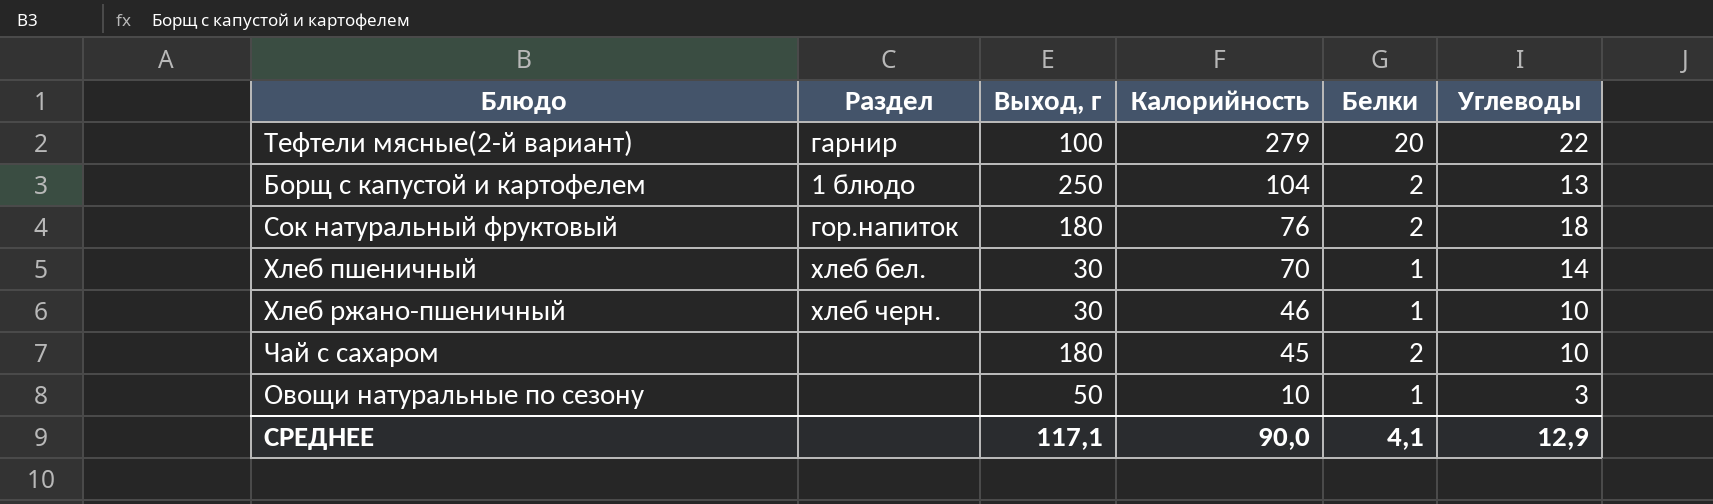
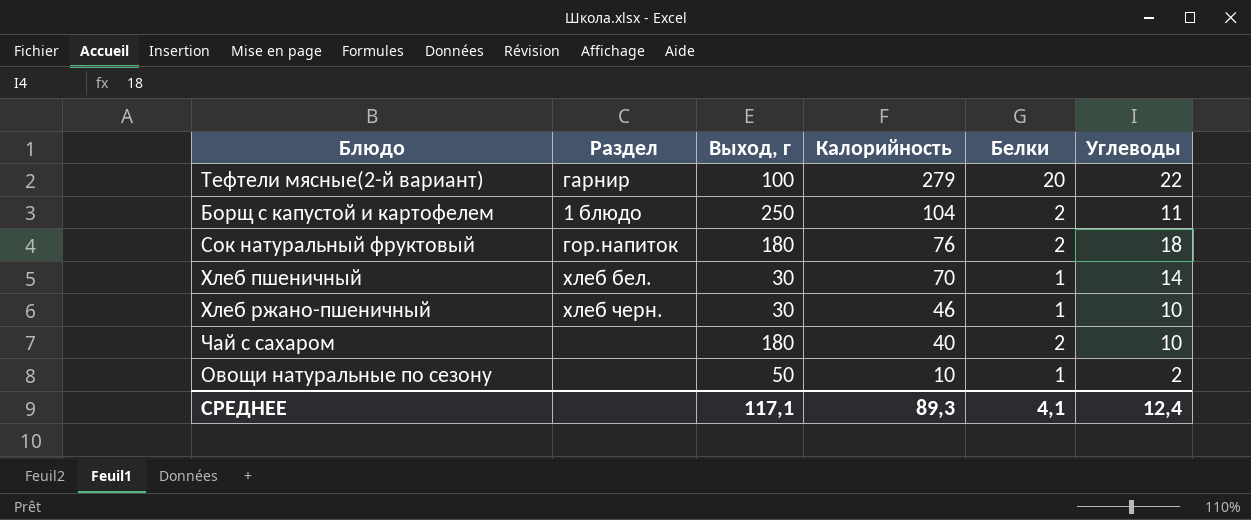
Борщ с капустой и картофелем | Углеводы: 13 -> 11
Чай с сахаром | Калорийность: 45 -> 40
Овощи натуральные по сезону | Углеводы: 3 -> 2
СРЕДНЕЕ | Калорийность: 90,0 -> 89,3
СРЕДНЕЕ | Углеводы: 12,9 -> 12,4

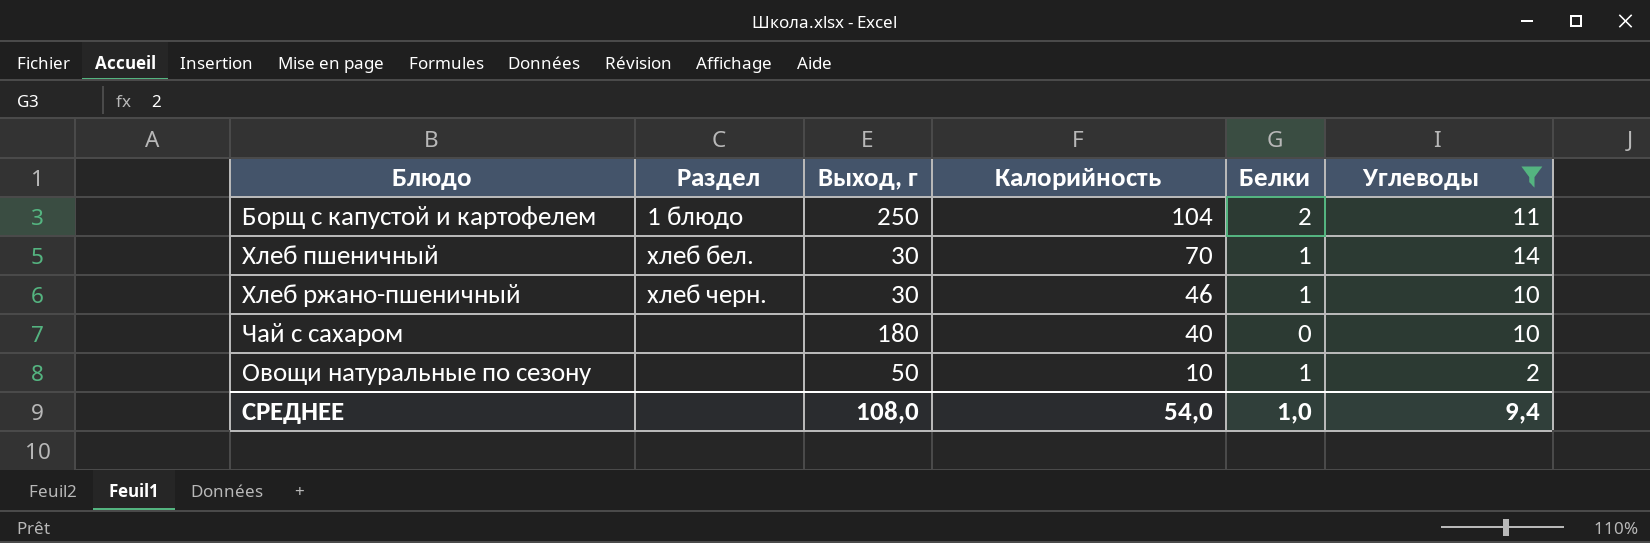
filter: none -> Углеводы <= 14
Чай с сахаром | Белки: 2 -> 0
СРЕДНЕЕ | Выход, г: 117,1 -> 108,0
СРЕДНЕЕ | Калорийность: 89,3 -> 54,0
СРЕДНЕЕ | Белки: 4,1 -> 1,0
СРЕДНЕЕ | Углеводы: 12,4 -> 9,4

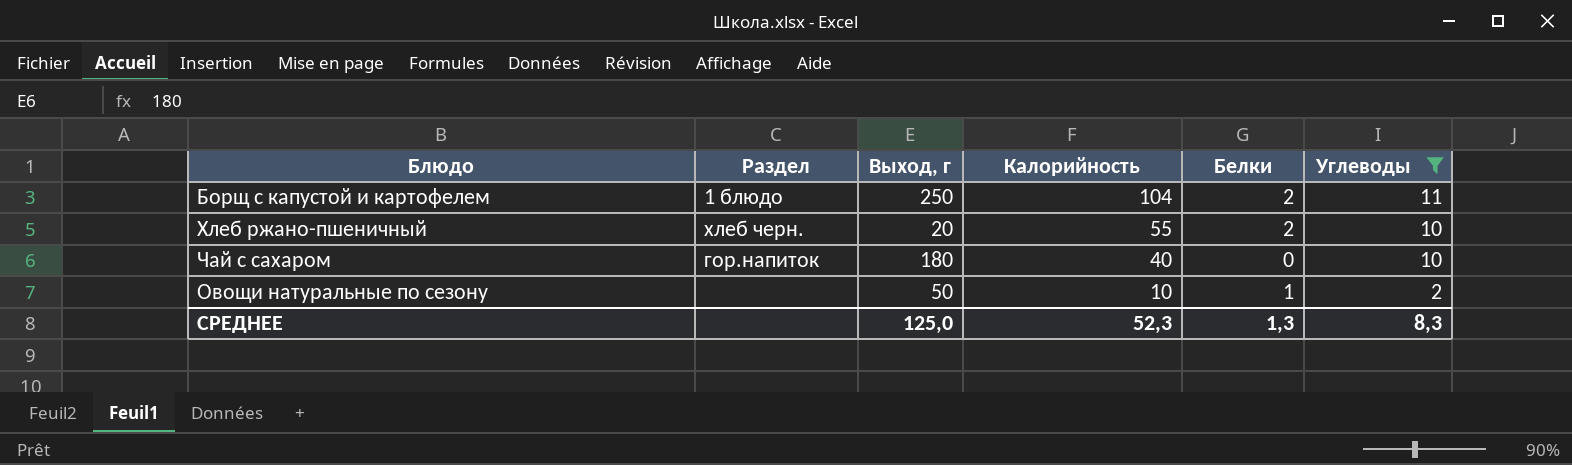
row Хлеб пшеничный: хлеб бел. | 30 | 70 | 1 | 14 -> none
Хлеб ржано-пшеничный | Выход, г: 30 -> 20
Хлеб ржано-пшеничный | Калорийность: 46 -> 55
Хлеб ржано-пшеничный | Белки: 1 -> 2
Чай с сахаром | Раздел: none -> гор.напиток
СРЕДНЕЕ | Выход, г: 108,0 -> 125,0
СРЕДНЕЕ | Калорийность: 54,0 -> 52,3
СРЕДНЕЕ | Белки: 1,0 -> 1,3
СРЕДНЕЕ | Углеводы: 9,4 -> 8,3

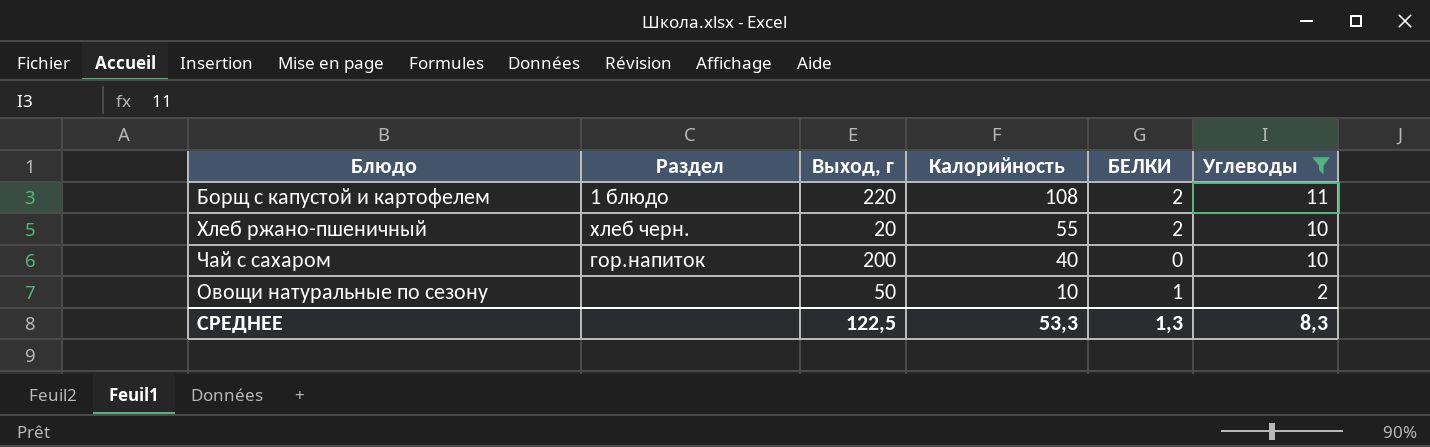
column name: Белки -> БЕЛКИ
Борщ с капустой и картофелем | Выход, г: 250 -> 220
Борщ с капустой и картофелем | Калорийность: 104 -> 108
Чай с сахаром | Выход, г: 180 -> 200
СРЕДНЕЕ | Выход, г: 125,0 -> 122,5
СРЕДНЕЕ | Калорийность: 52,3 -> 53,3

